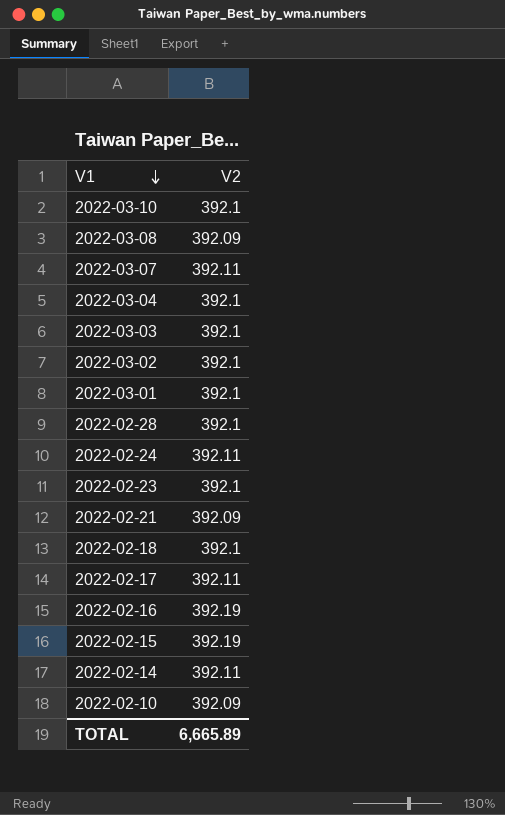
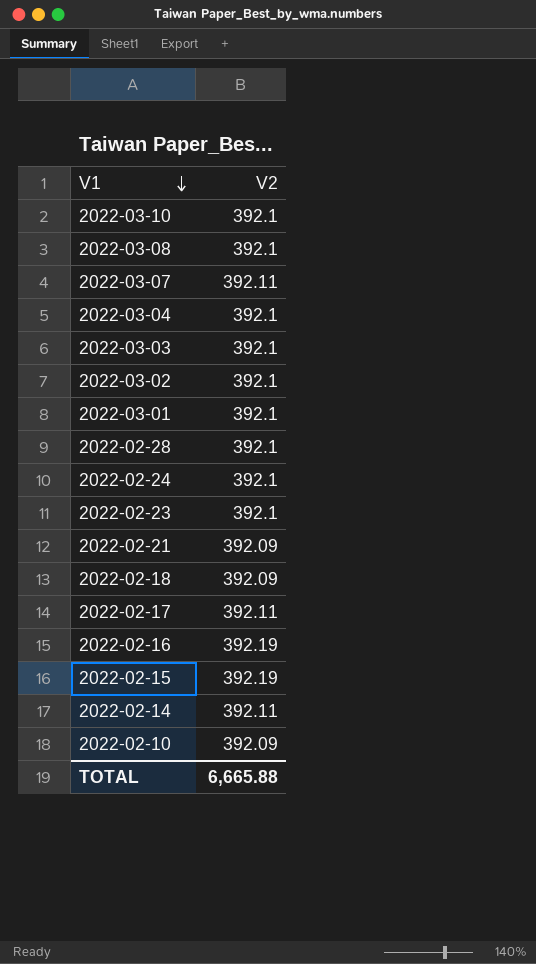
2022-03-08 | V2: 392.09 -> 392.1
2022-02-24 | V2: 392.11 -> 392.1
2022-02-18 | V2: 392.1 -> 392.09
TOTAL | V2: 6,665.89 -> 6,665.88

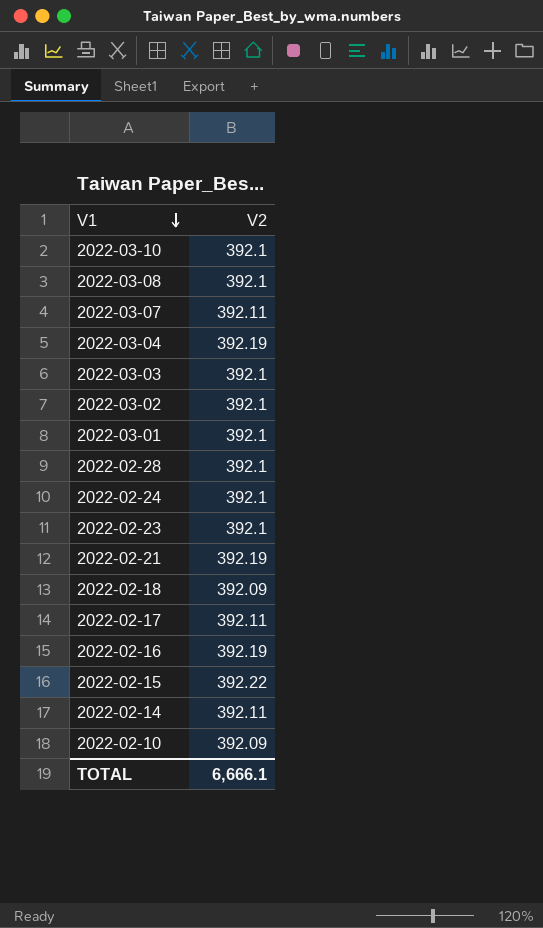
2022-03-04 | V2: 392.1 -> 392.19
2022-02-21 | V2: 392.09 -> 392.19
2022-02-15 | V2: 392.19 -> 392.22
TOTAL | V2: 6,665.88 -> 6,666.1

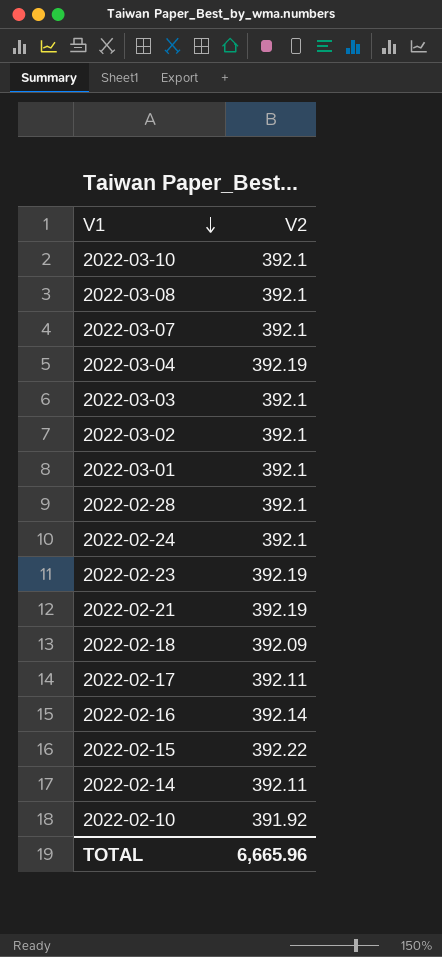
2022-03-07 | V2: 392.11 -> 392.1
2022-02-23 | V2: 392.1 -> 392.19
2022-02-16 | V2: 392.19 -> 392.14
2022-02-10 | V2: 392.09 -> 391.92
TOTAL | V2: 6,666.1 -> 6,665.96

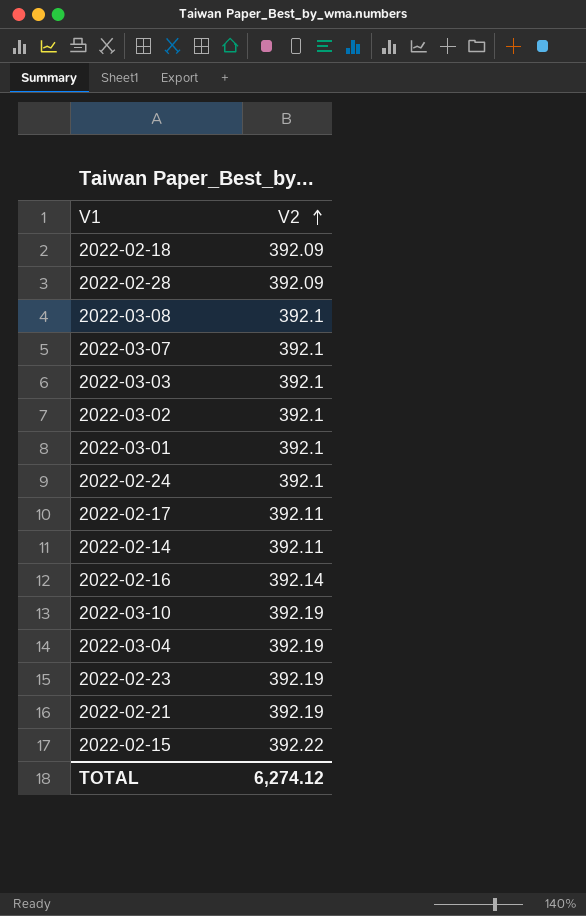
row order: V1 descending -> V2 ascending
row 2022-02-10: 391.92 -> none
2022-02-28 | V2: 392.1 -> 392.09
2022-03-10 | V2: 392.1 -> 392.19
TOTAL | V2: 6,665.96 -> 6,274.12

